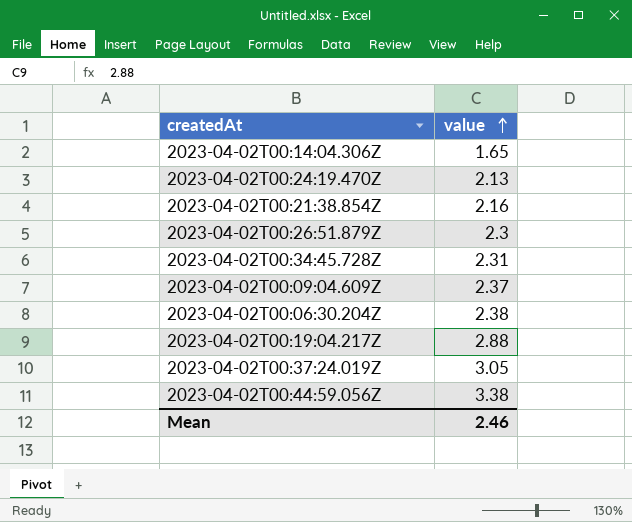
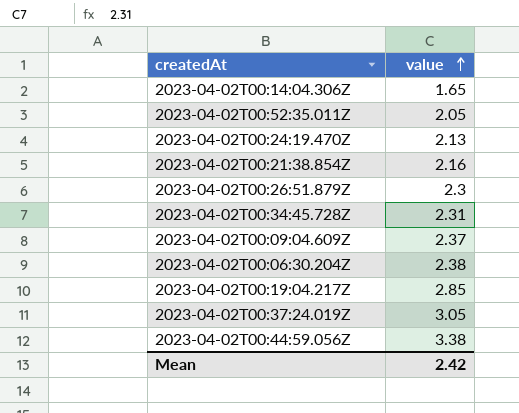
row 2023-04-02T00:52:35.011Z: none -> 2.05
2023-04-02T00:19:04.217Z | value: 2.88 -> 2.85
Mean | value: 2.46 -> 2.42

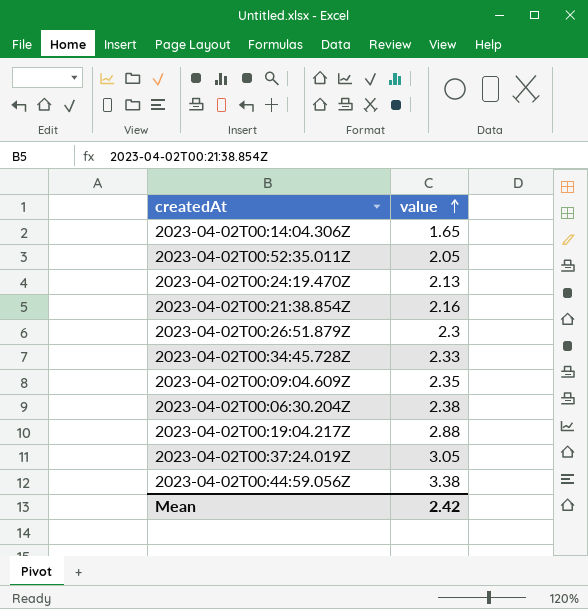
2023-04-02T00:34:45.728Z | value: 2.31 -> 2.33
2023-04-02T00:09:04.609Z | value: 2.37 -> 2.35
2023-04-02T00:19:04.217Z | value: 2.85 -> 2.88

